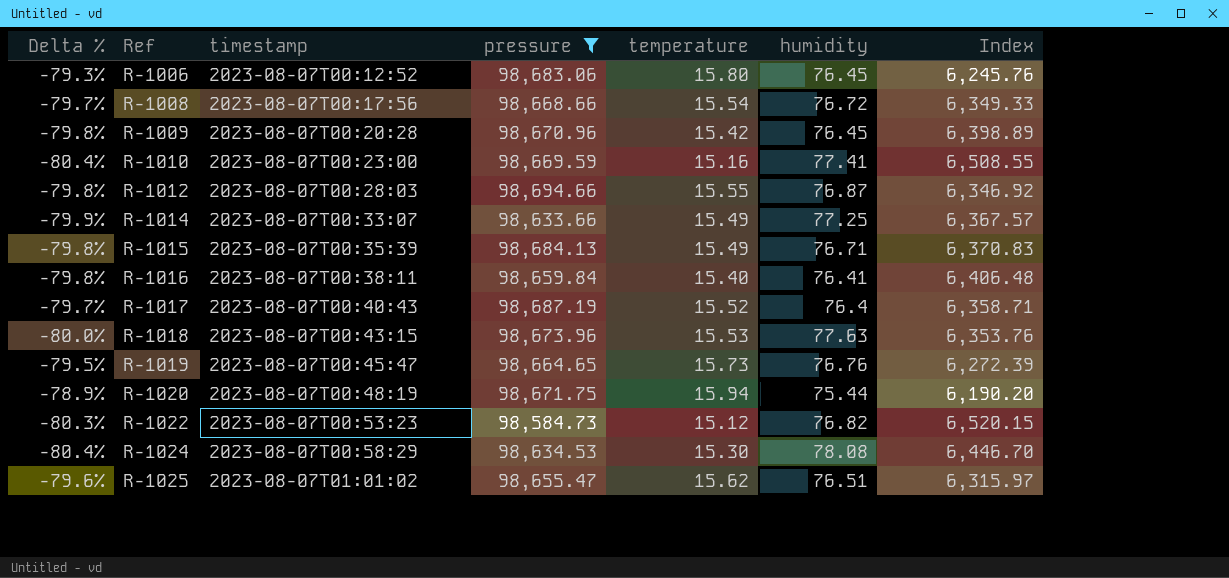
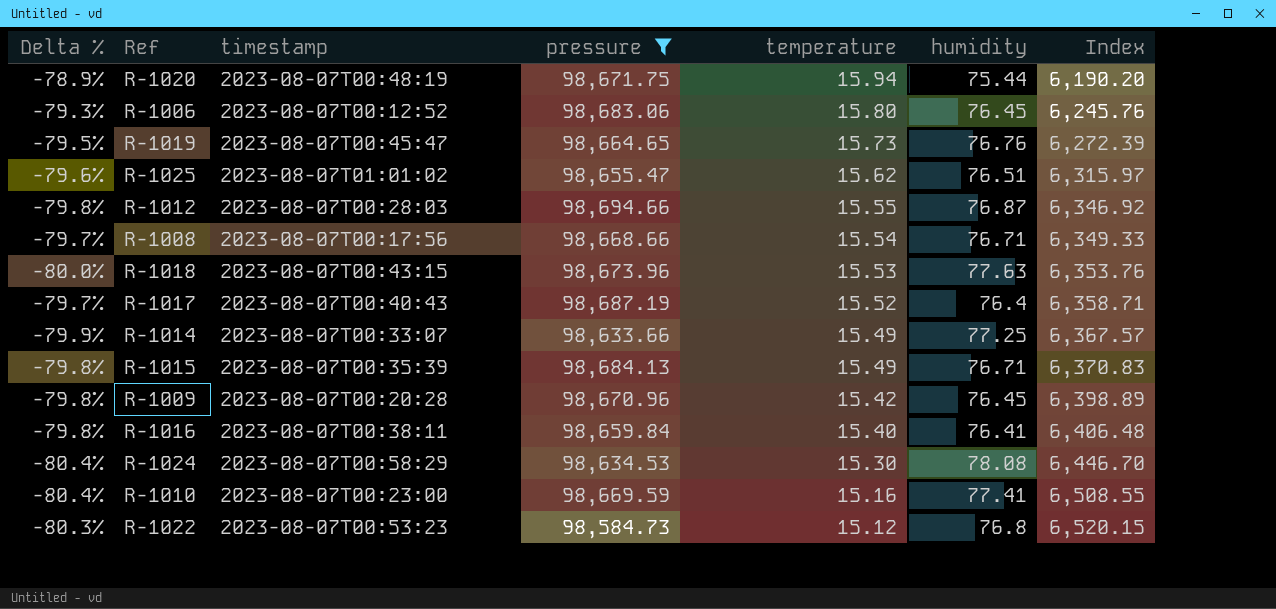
row order: Ref ascending -> temperature descending
R-1008 | humidity: 76.72 -> 76.71
R-1022 | humidity: 76.82 -> 76.8

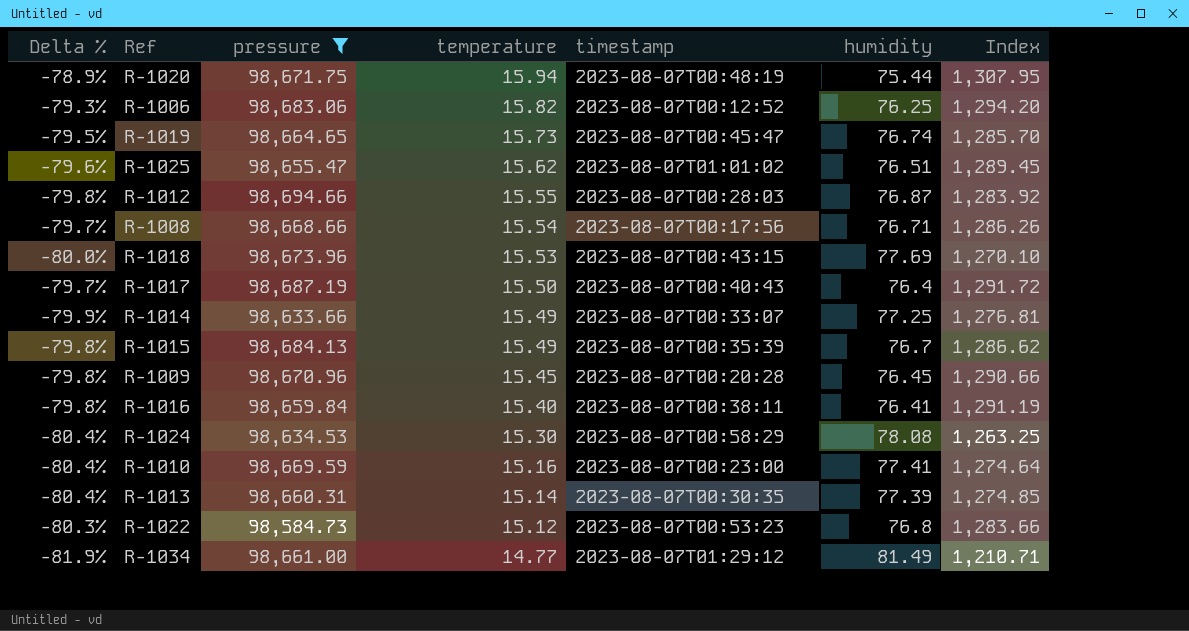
column timestamp | position: 3 -> 5
column Index | formula: [pressure] / [temperature] -> [pressure] / [humidity]
R-1006 | temperature: 15.80 -> 15.82
R-1006 | humidity: 76.45 -> 76.25
R-1019 | humidity: 76.76 -> 76.74
R-1018 | humidity: 77.63 -> 77.69
R-1017 | temperature: 15.52 -> 15.50
R-1015 | humidity: 76.71 -> 76.7
R-1009 | temperature: 15.42 -> 15.45
row R-1013: none -> -80.4% | 98,660.31 | 15.14 | 2023-08-07T00:30:35 | 77.39 | 1,274.85
row R-1034: none -> -81.9% | 98,661.00 | 14.77 | 2023-08-07T01:29:12 | 81.49 | 1,210.71

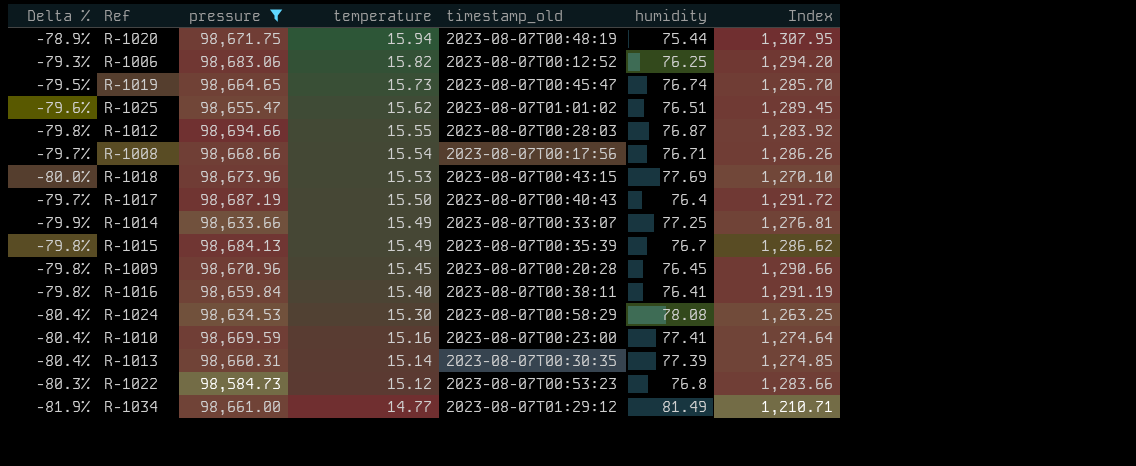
column name: timestamp -> timestamp_old

